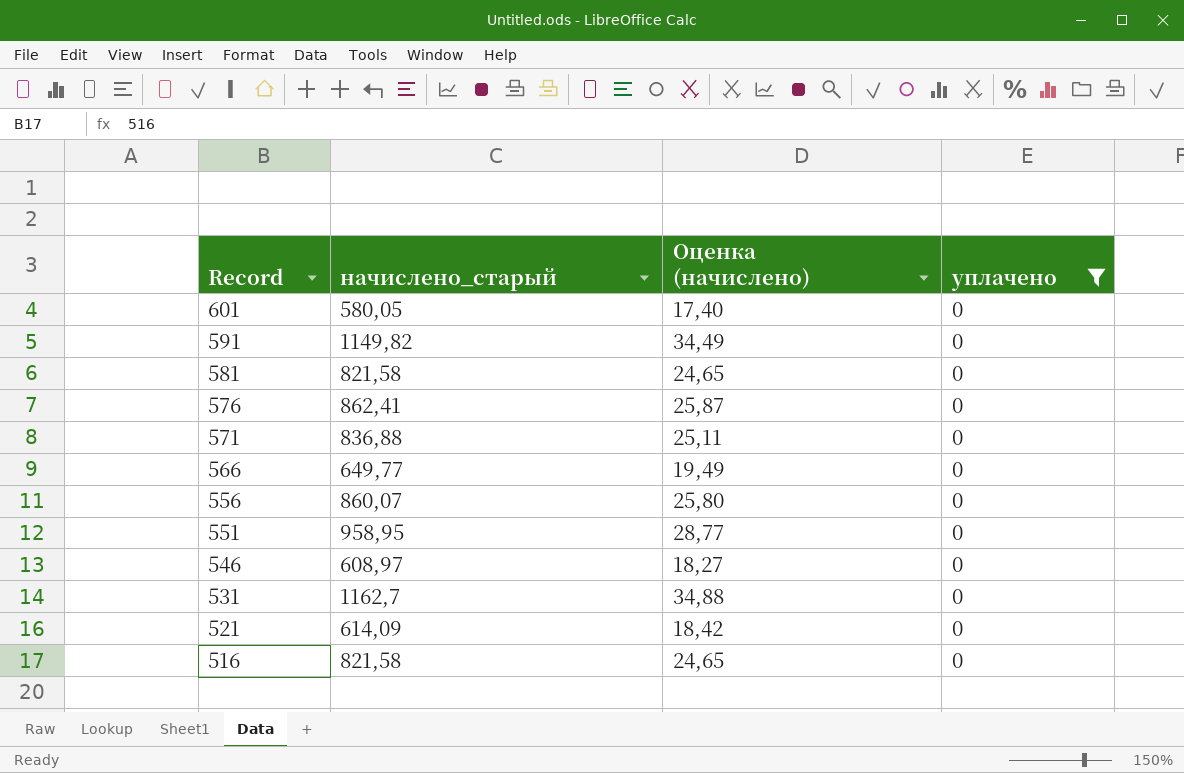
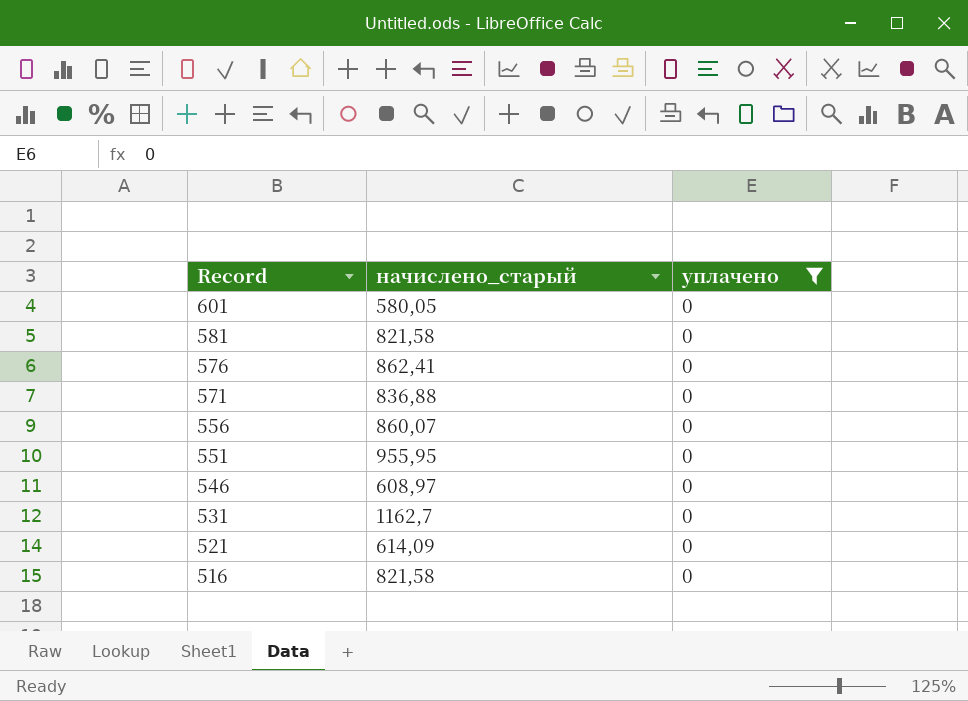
column Оценка (начислено) | formula: [начислено_старый] * 0,03 -> none
row 591: 1149,82 | 34,49 | 0 -> none
row 566: 649,77 | 19,49 | 0 -> none
551 | начислено_старый: 958,95 -> 955,95

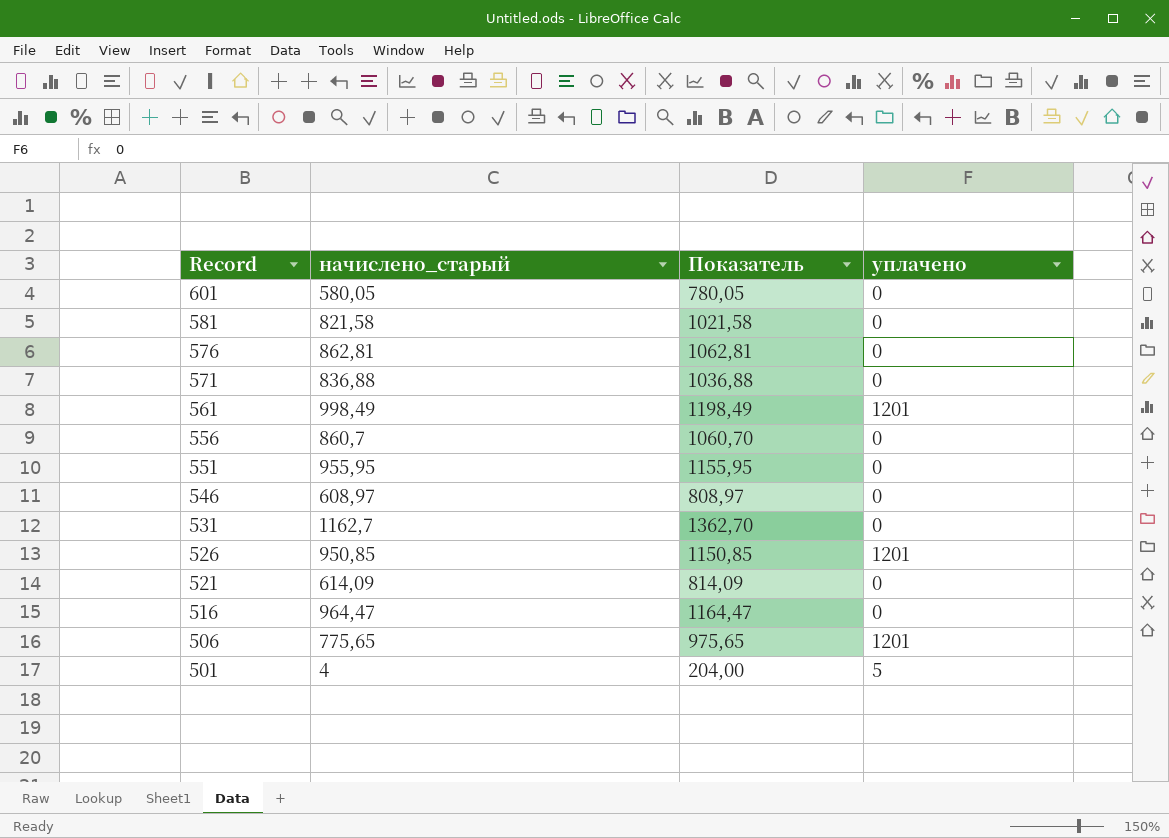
filter: уплачено = 0 -> none
column Показатель | formula: none -> [начислено_старый] + 200
576 | начислено_старый: 862,41 -> 862,81
556 | начислено_старый: 860,07 -> 860,7
516 | начислено_старый: 821,58 -> 964,47

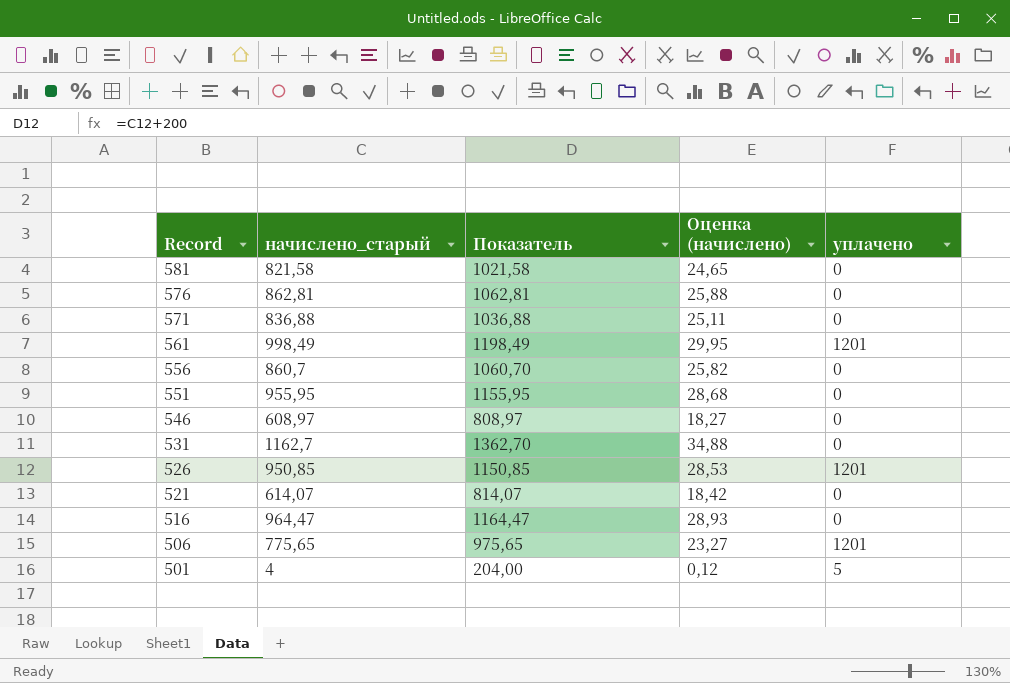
column Оценка (начислено) | formula: none -> [начислено_старый] * 0,03
row 601: 580,05 | 780,05 | 0 -> none
521 | начислено_старый: 614,09 -> 614,07
521 | Показатель: 814,09 -> 814,07

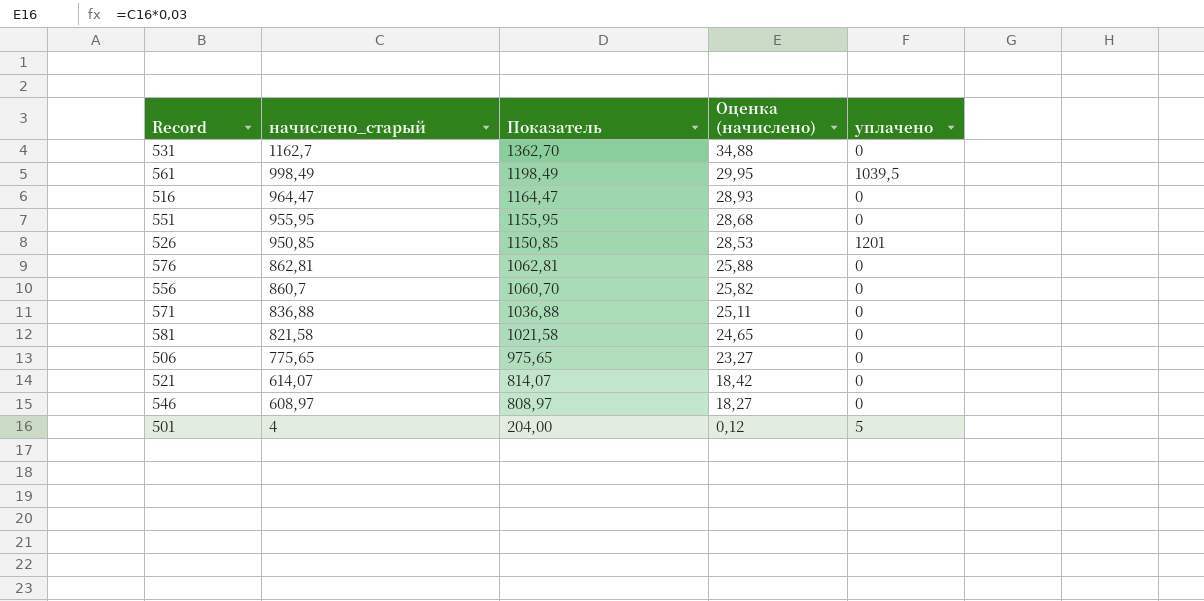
row order: Record descending -> начислено_старый descending
561 | уплачено: 1201 -> 1039,5
506 | уплачено: 1201 -> 0

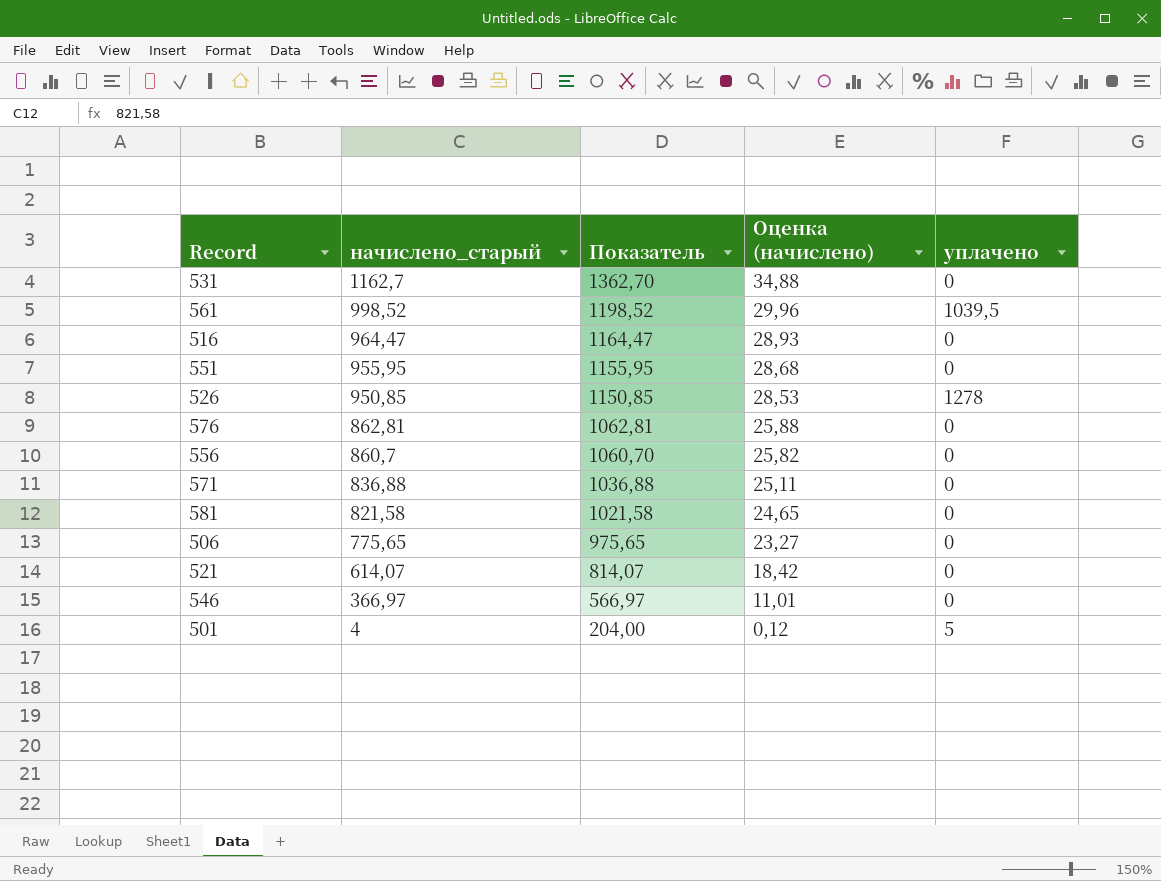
561 | начислено_старый: 998,49 -> 998,52
561 | Показатель: 1198,49 -> 1198,52
561 | Оценка (начислено): 29,95 -> 29,96
526 | уплачено: 1201 -> 1278
546 | начислено_старый: 608,97 -> 366,97
546 | Показатель: 808,97 -> 566,97
546 | Оценка (начислено): 18,27 -> 11,01

